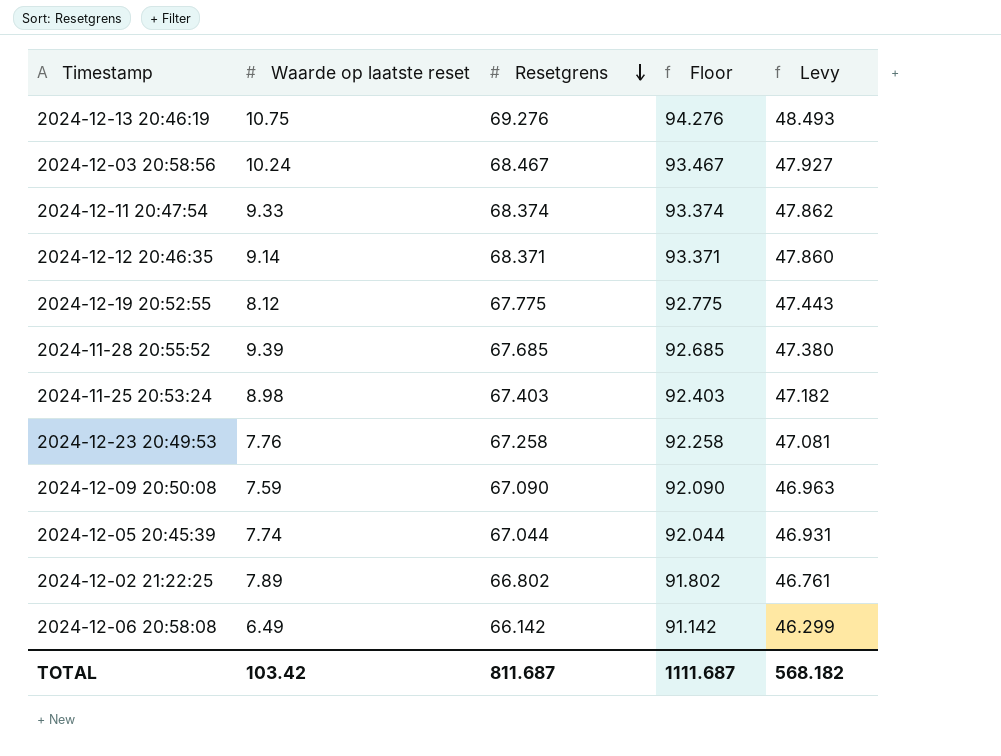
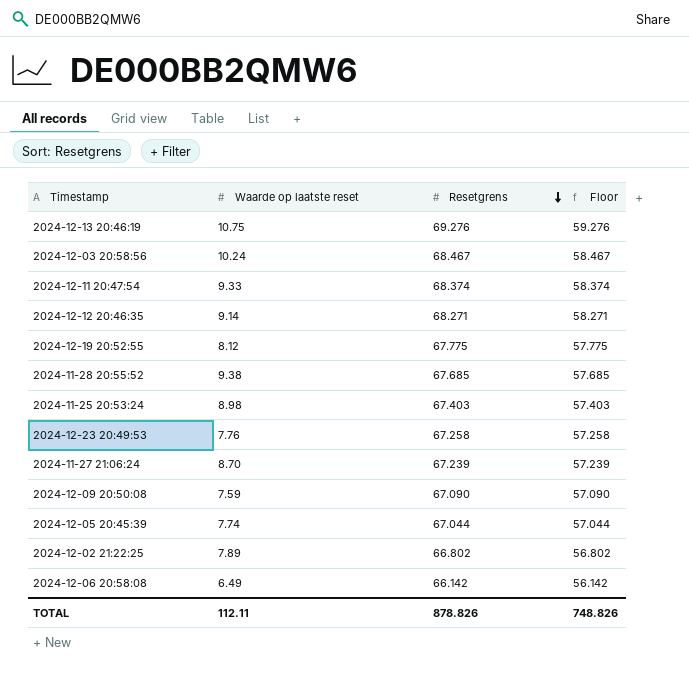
column Levy | formula: [Resetgrens] * 0.7 -> none
column Floor | formula: [Resetgrens] + 25 -> [Resetgrens] - 10
2024-12-12 20:46:35 | Resetgrens: 68.371 -> 68.271
2024-11-28 20:55:52 | Waarde op laatste reset: 9.39 -> 9.38
row 2024-11-27 21:06:24: none -> 8.70 | 67.239 | 57.239
TOTAL | Waarde op laatste reset: 103.42 -> 112.11
TOTAL | Resetgrens: 811.687 -> 878.826
TOTAL | Floor: 1111.687 -> 748.826

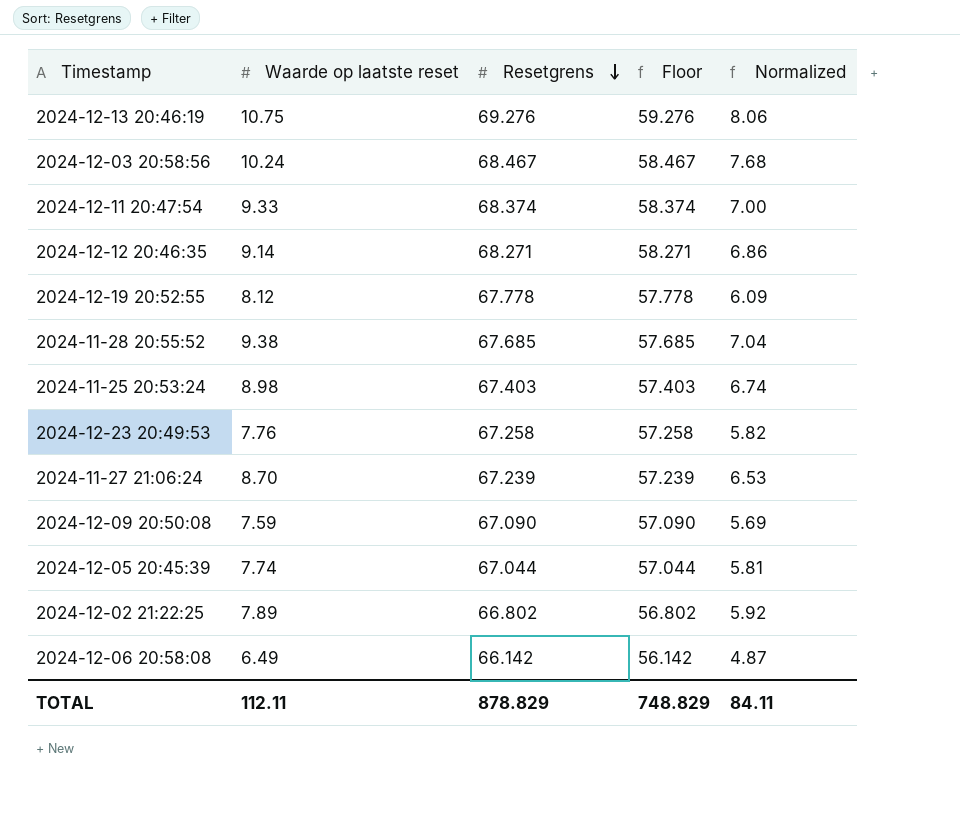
column Normalized | formula: none -> [Waarde op laatste reset] * 0.75
2024-12-19 20:52:55 | Resetgrens: 67.775 -> 67.778
2024-12-19 20:52:55 | Floor: 57.775 -> 57.778
TOTAL | Resetgrens: 878.826 -> 878.829
TOTAL | Floor: 748.826 -> 748.829

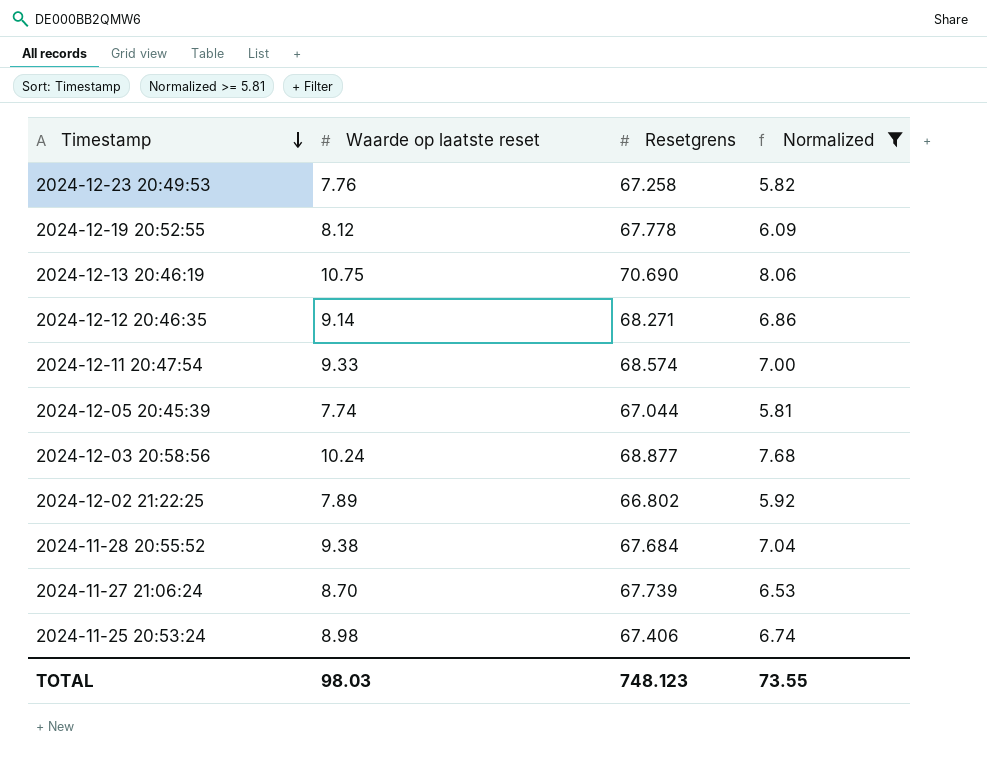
filter: none -> Normalized >= 5.81
row order: Resetgrens descending -> Timestamp descending
column Floor | formula: [Resetgrens] - 10 -> none
2024-12-13 20:46:19 | Resetgrens: 69.276 -> 70.690
2024-12-11 20:47:54 | Resetgrens: 68.374 -> 68.574
2024-12-03 20:58:56 | Resetgrens: 68.467 -> 68.877
2024-11-28 20:55:52 | Resetgrens: 67.685 -> 67.684
2024-11-27 21:06:24 | Resetgrens: 67.239 -> 67.739
2024-11-25 20:53:24 | Resetgrens: 67.403 -> 67.406
TOTAL | Waarde op laatste reset: 112.11 -> 98.03
TOTAL | Resetgrens: 878.829 -> 748.123
TOTAL | Normalized: 84.11 -> 73.55

